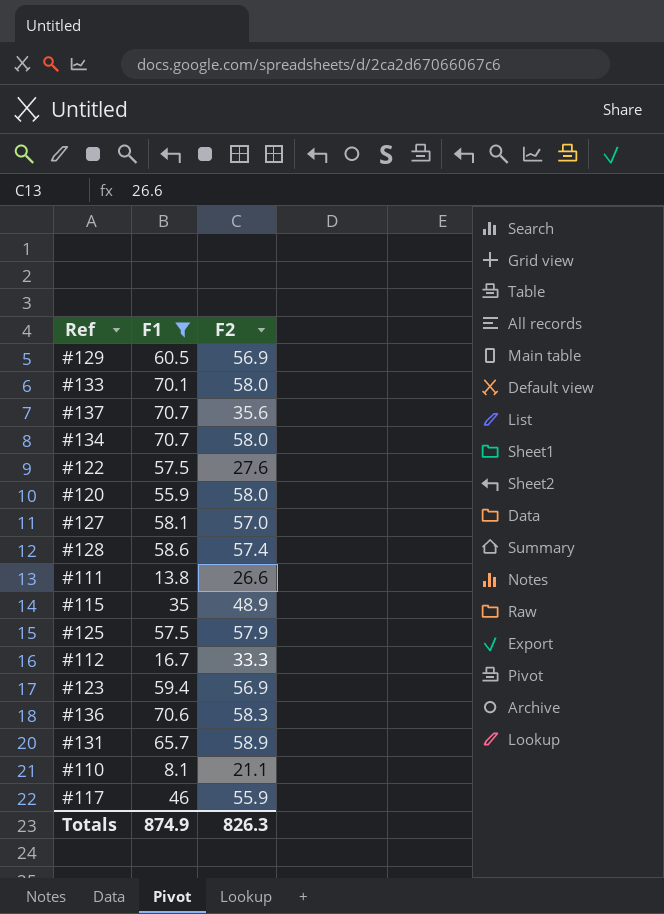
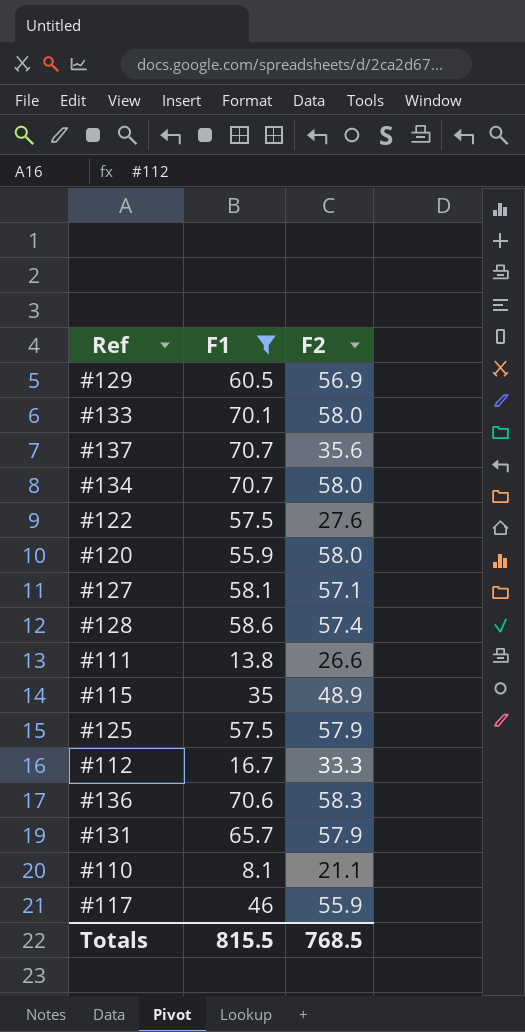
row #123: 59.4 | 56.9 -> none
#127 | F2: 57.0 -> 57.1
#131 | F2: 58.9 -> 57.9
Totals | F1: 874.9 -> 815.5
Totals | F2: 826.3 -> 768.5

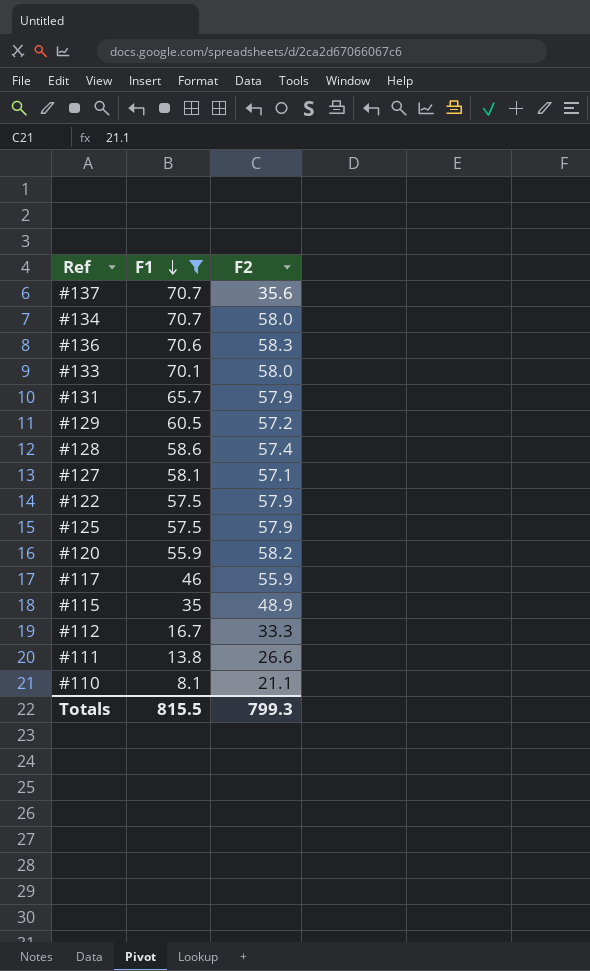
row order: none -> F1 descending
#129 | F2: 56.9 -> 57.2
#122 | F2: 27.6 -> 57.9
#120 | F2: 58.0 -> 58.2
Totals | F2: 768.5 -> 799.3

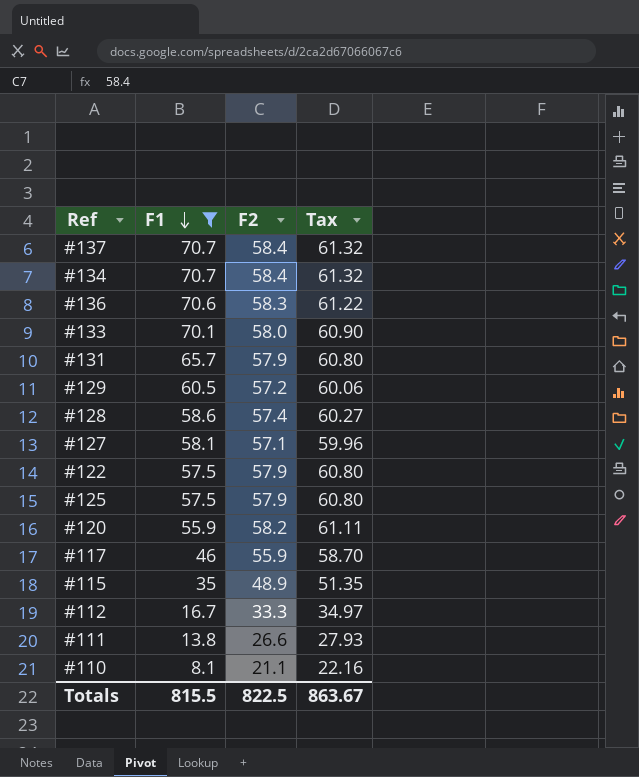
column Tax | formula: none -> [F2] * 1.05
#137 | F2: 35.6 -> 58.4
#134 | F2: 58.0 -> 58.4
Totals | F2: 799.3 -> 822.5

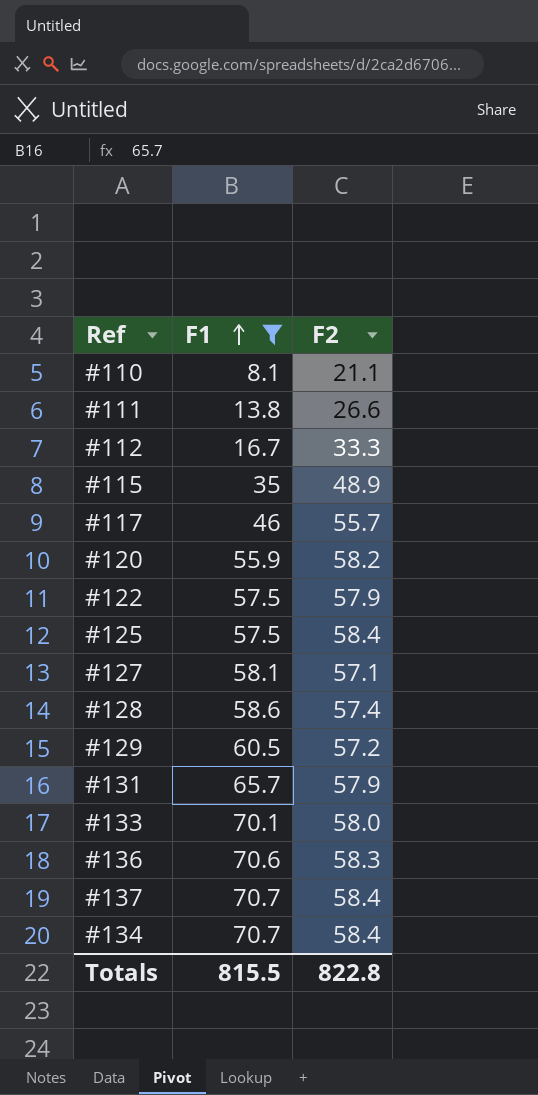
row order: F1 descending -> F1 ascending
column Tax | formula: [F2] * 1.05 -> none
#117 | F2: 55.9 -> 55.7
#125 | F2: 57.9 -> 58.4
Totals | F2: 822.5 -> 822.8

